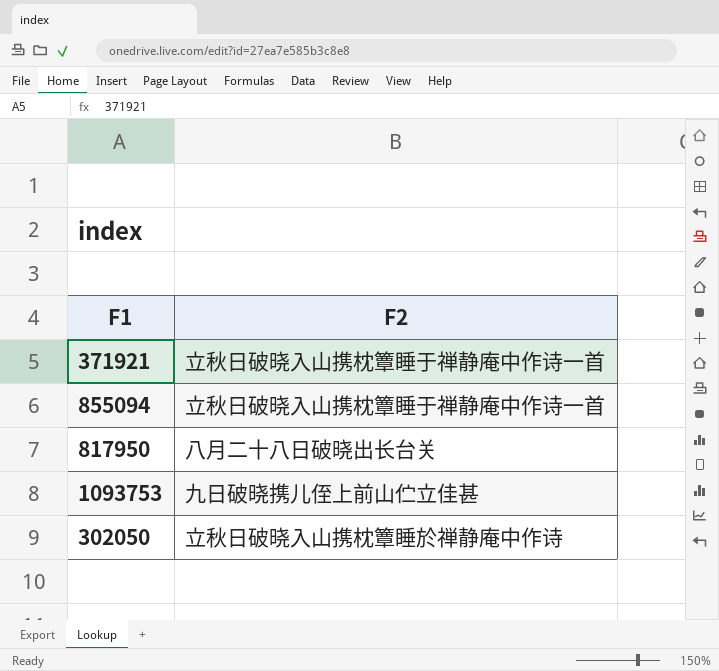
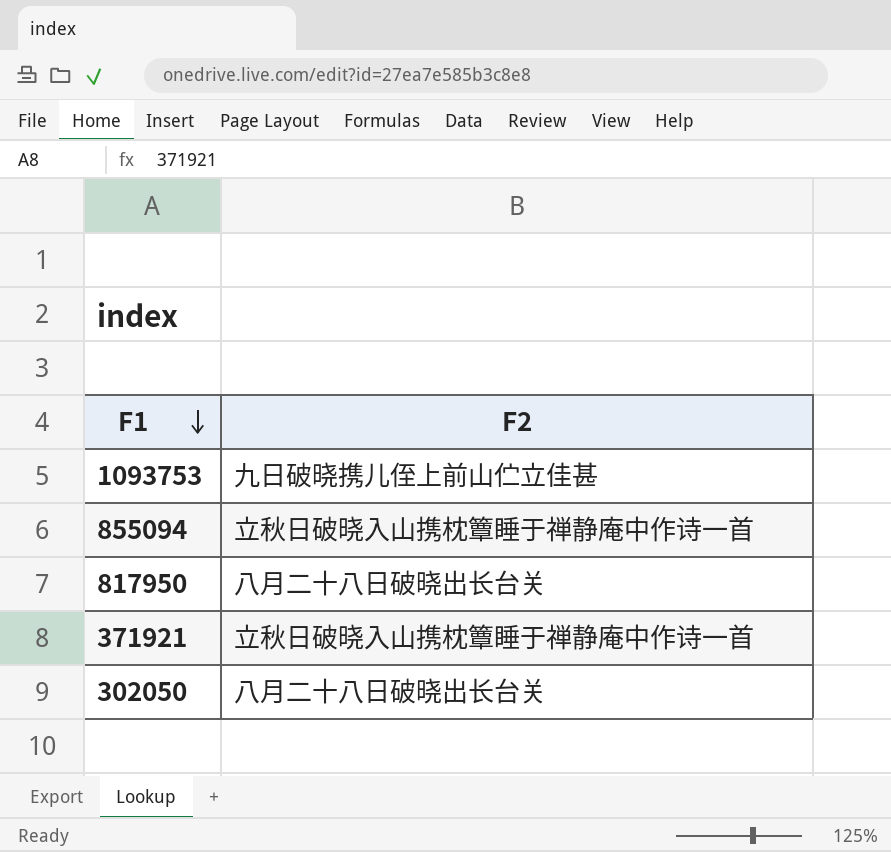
row order: none -> F1 descending
302050 | F2: 立秋日破晓入山携枕簟睡於禅静庵中作诗 -> 八月二十八日破晓出长台关

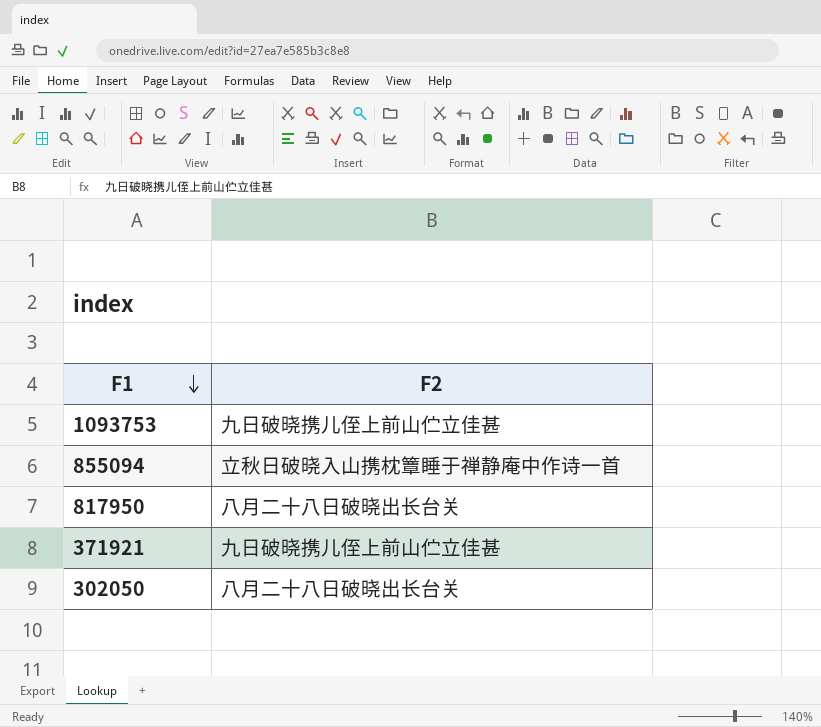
371921 | F2: 立秋日破晓入山携枕簟睡于禅静庵中作诗一首 -> 九日破晓携儿侄上前山伫立佳甚

